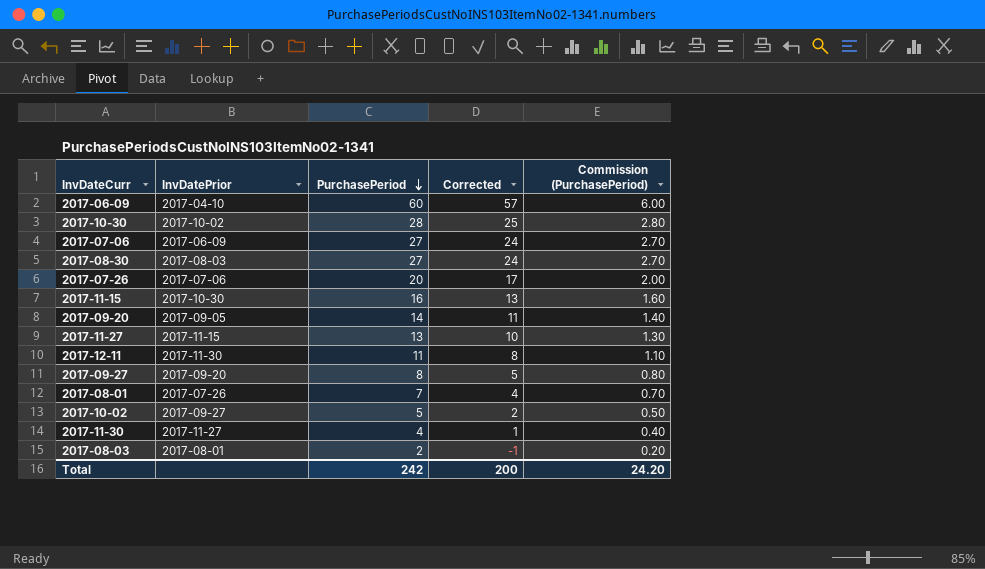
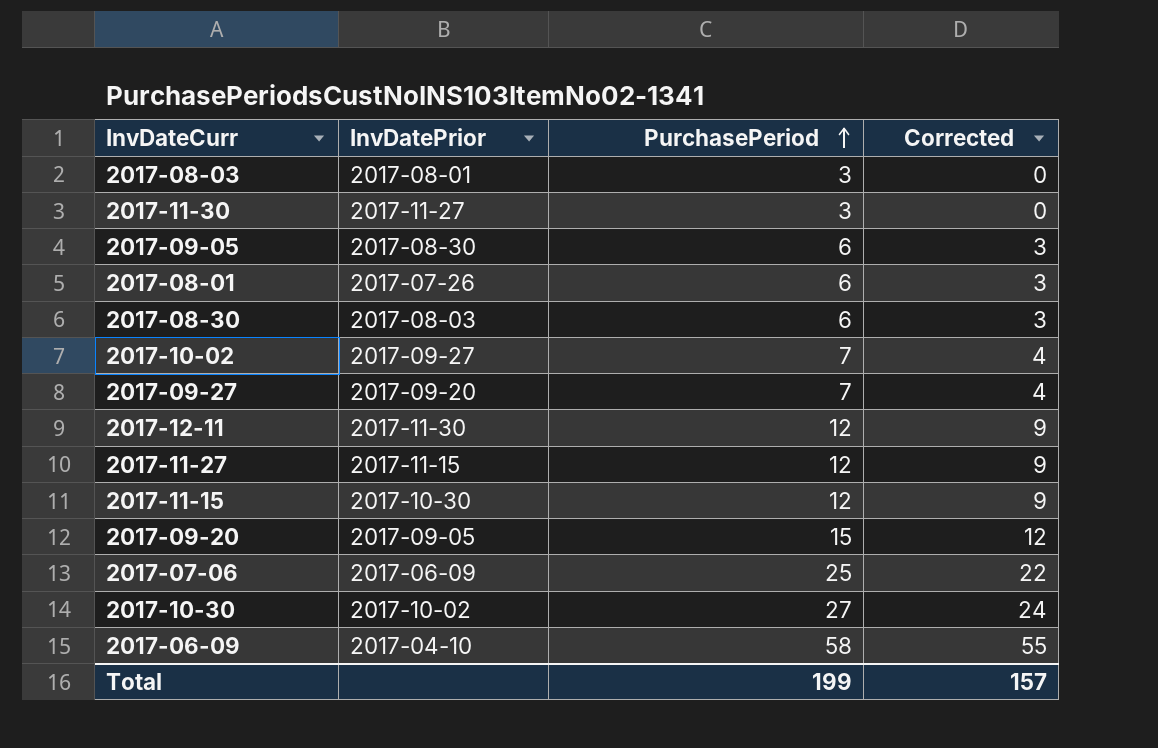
row order: PurchasePeriod descending -> PurchasePeriod ascending
column Commission (PurchasePeriod) | formula: [PurchasePeriod] * 0.1 -> none
row 2017-07-26: 2017-07-06 | 20 | 17 | 2.00 -> none
2017-08-03 | PurchasePeriod: 2 -> 3
2017-08-03 | Corrected: -1 -> 0
2017-11-30 | PurchasePeriod: 4 -> 3
2017-11-30 | Corrected: 1 -> 0
row 2017-09-05: none -> 2017-08-30 | 6 | 3
2017-08-01 | PurchasePeriod: 7 -> 6
2017-08-01 | Corrected: 4 -> 3
2017-08-30 | PurchasePeriod: 27 -> 6
2017-08-30 | Corrected: 24 -> 3
2017-10-02 | PurchasePeriod: 5 -> 7
2017-10-02 | Corrected: 2 -> 4
2017-09-27 | PurchasePeriod: 8 -> 7
2017-09-27 | Corrected: 5 -> 4
2017-12-11 | PurchasePeriod: 11 -> 12
2017-12-11 | Corrected: 8 -> 9
2017-11-27 | PurchasePeriod: 13 -> 12
2017-11-27 | Corrected: 10 -> 9
2017-11-15 | PurchasePeriod: 16 -> 12
2017-11-15 | Corrected: 13 -> 9
2017-09-20 | PurchasePeriod: 14 -> 15
2017-09-20 | Corrected: 11 -> 12
2017-07-06 | PurchasePeriod: 27 -> 25
2017-07-06 | Corrected: 24 -> 22
2017-10-30 | PurchasePeriod: 28 -> 27
2017-10-30 | Corrected: 25 -> 24
2017-06-09 | PurchasePeriod: 60 -> 58
2017-06-09 | Corrected: 57 -> 55
Total | PurchasePeriod: 242 -> 199
Total | Corrected: 200 -> 157

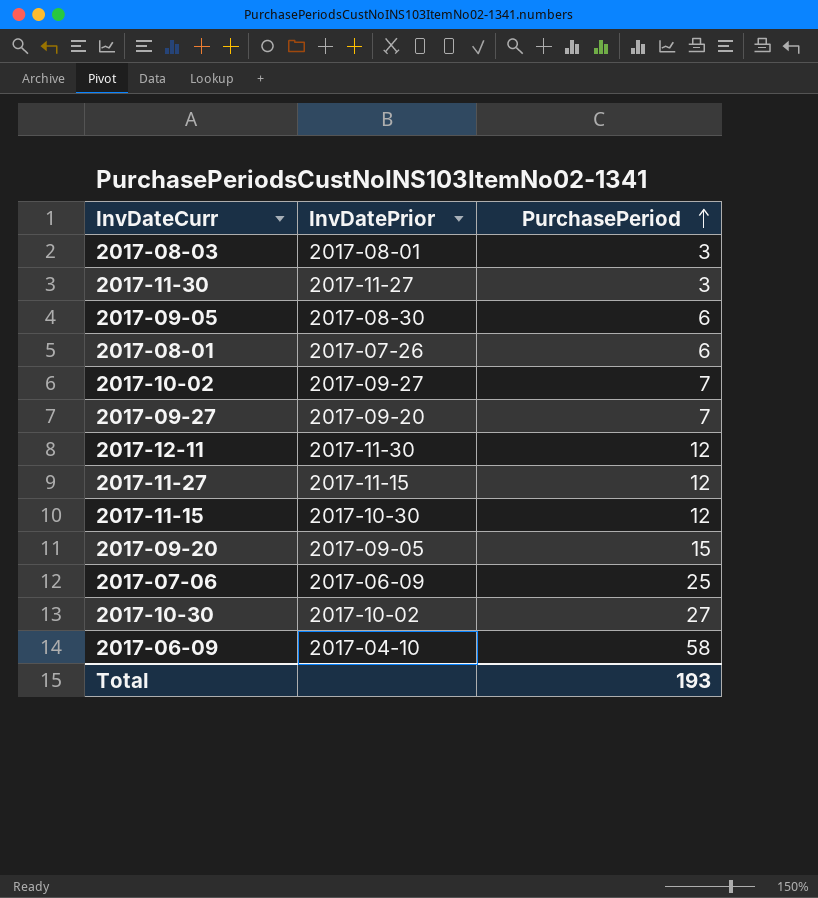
column Corrected | formula: [PurchasePeriod] - 3 -> none
row 2017-08-30: 2017-08-03 | 6 | 3 -> none
Total | PurchasePeriod: 199 -> 193

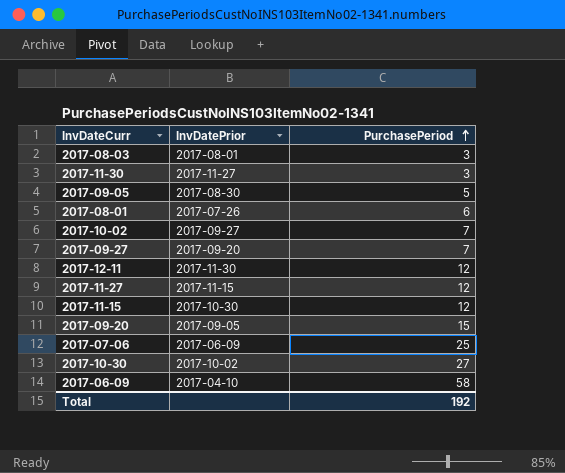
2017-09-05 | PurchasePeriod: 6 -> 5
Total | PurchasePeriod: 193 -> 192

